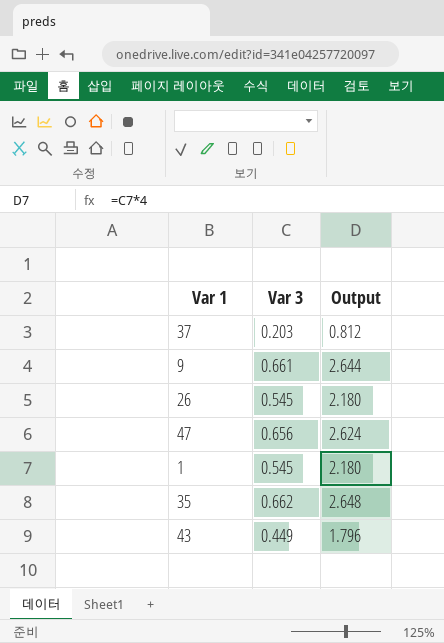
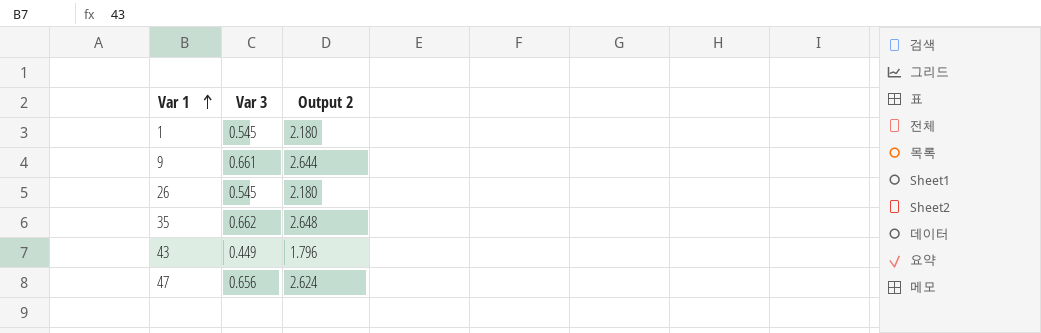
row order: none -> Var 1 ascending
column name: Output -> Output 2
row 37: 0.203 | 0.812 -> none

